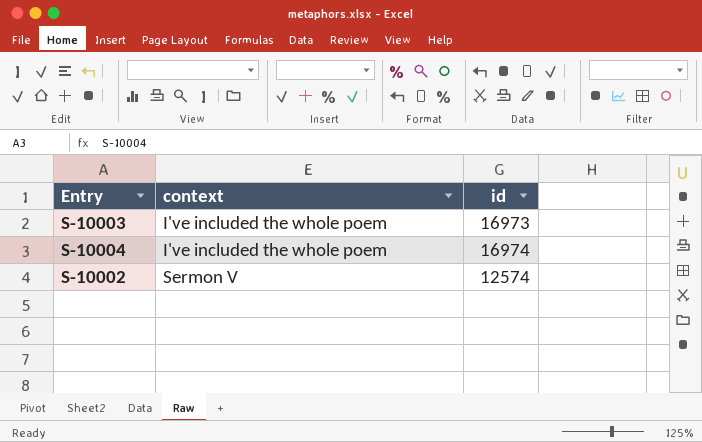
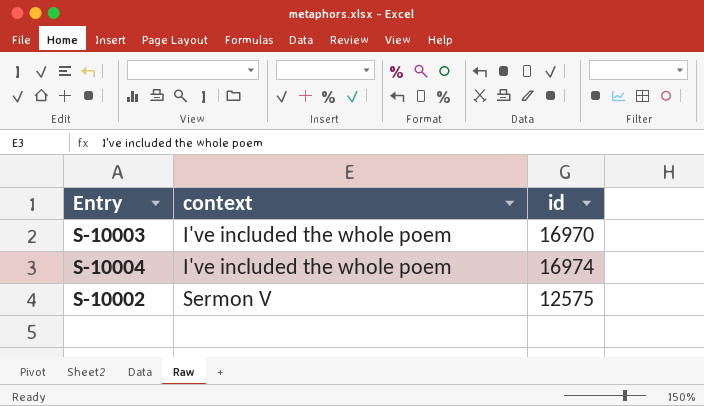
S-10003 | id: 16973 -> 16970
S-10002 | id: 12574 -> 12575

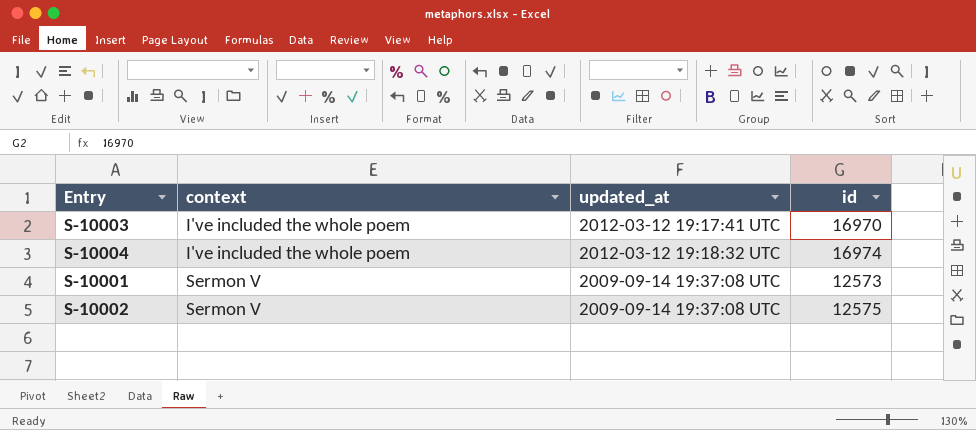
column updated_at | position: none -> 3
row S-10001: none -> Sermon V | 2009-09-14 19:37:08 UTC | 12573

